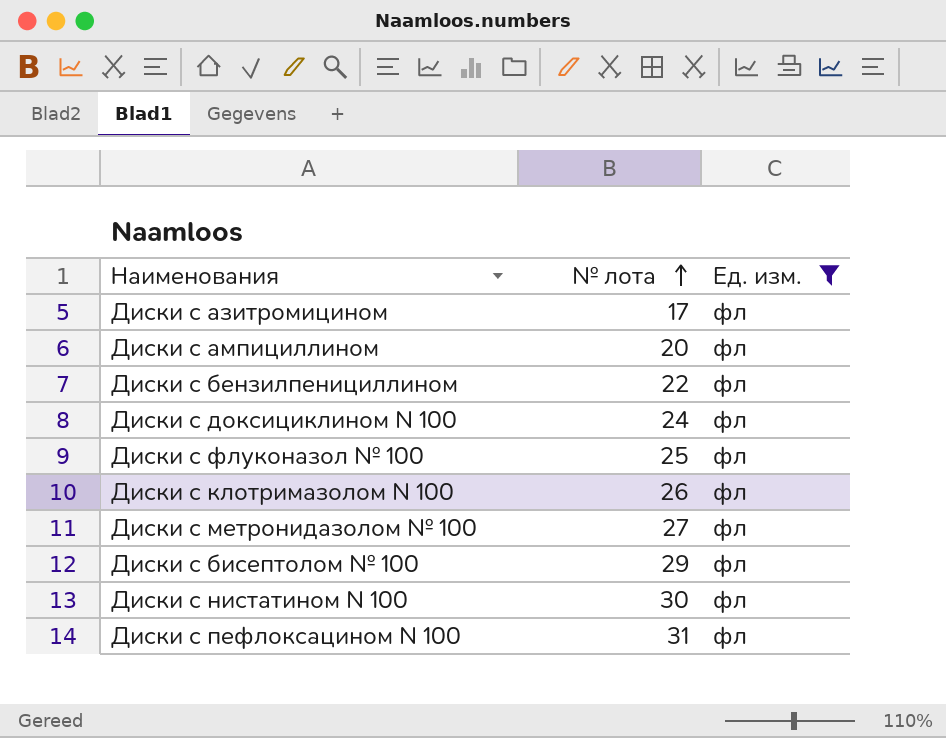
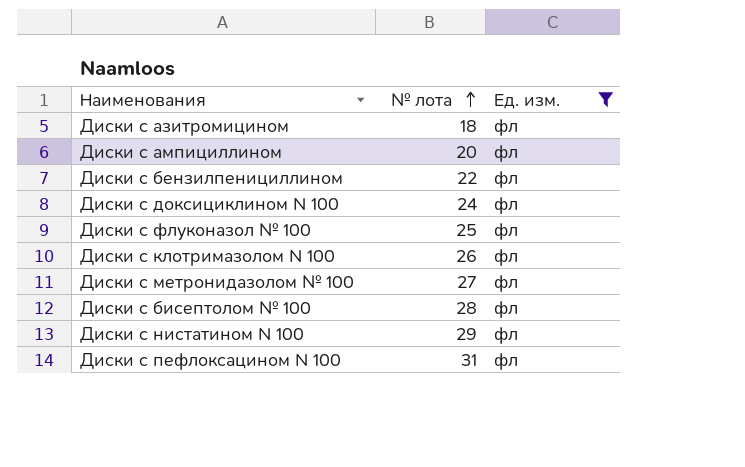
Диски с азитромицином | № лота: 17 -> 18
Диски с бисептолом № 100 | № лота: 29 -> 28
Диски с нистатином N 100 | № лота: 30 -> 29

